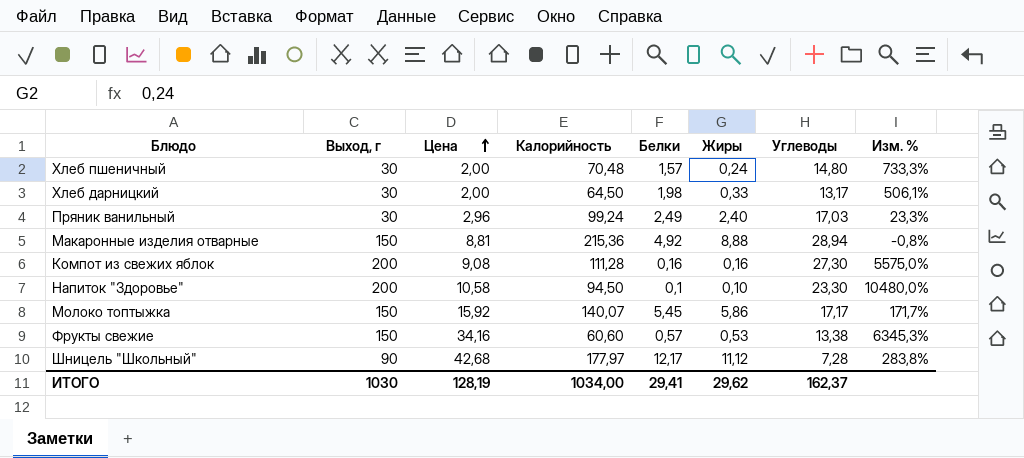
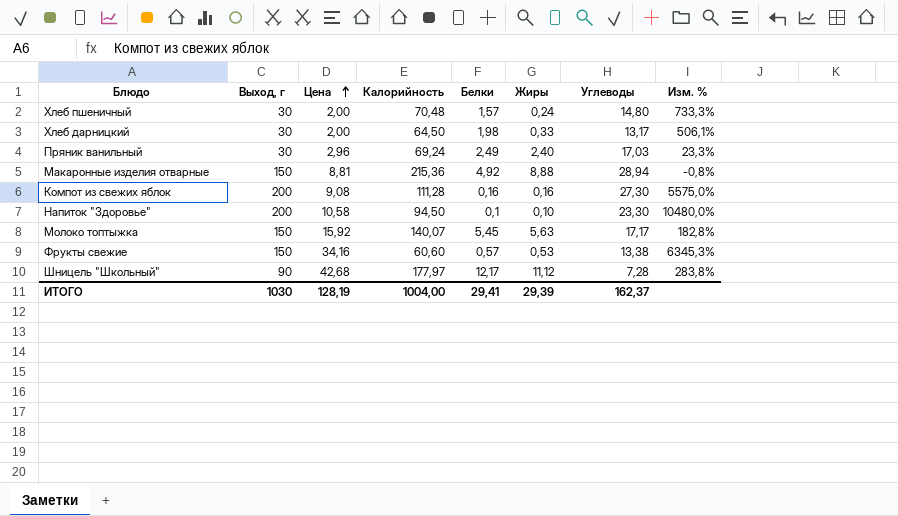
Пряник ванильный | Калорийность: 99,24 -> 69,24
Молоко топтыжка | Жиры: 5,86 -> 5,63
Молоко топтыжка | Изм. %: 171,7% -> 182,8%
ИТОГО | Калорийность: 1034,00 -> 1004,00
ИТОГО | Жиры: 29,62 -> 29,39

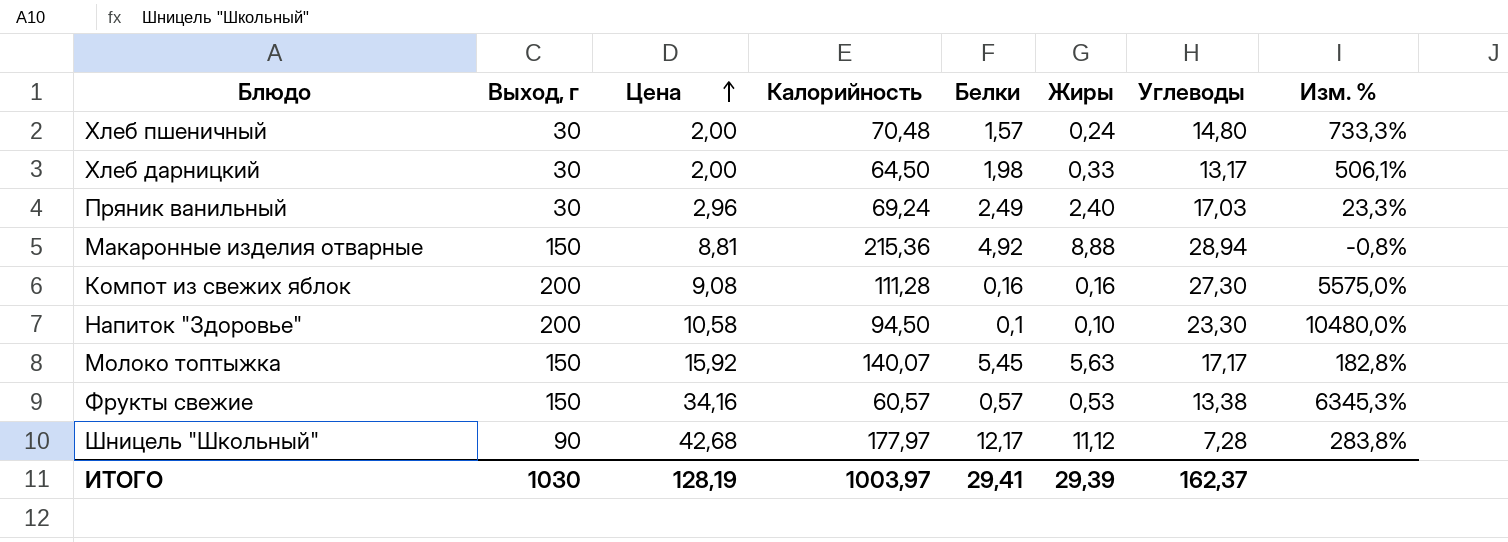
Фрукты свежие | Калорийность: 60,60 -> 60,57
ИТОГО | Калорийность: 1004,00 -> 1003,97

